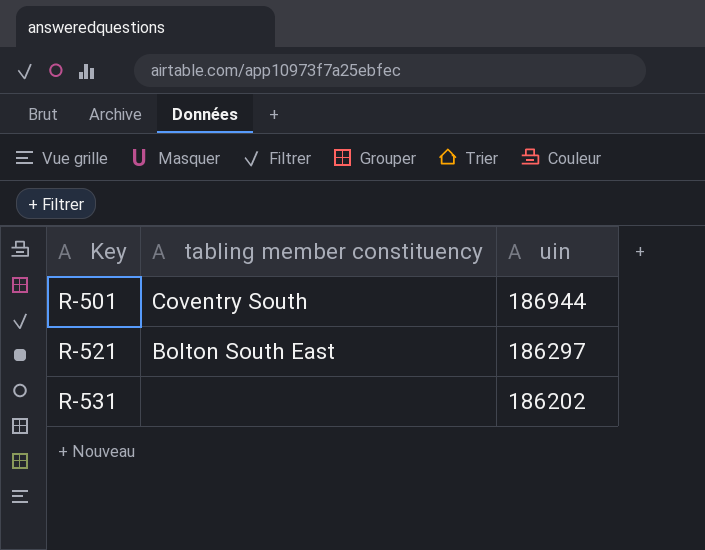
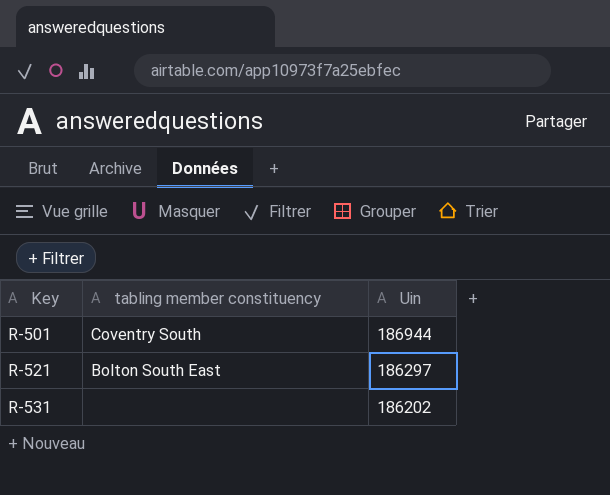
column name: uin -> Uin

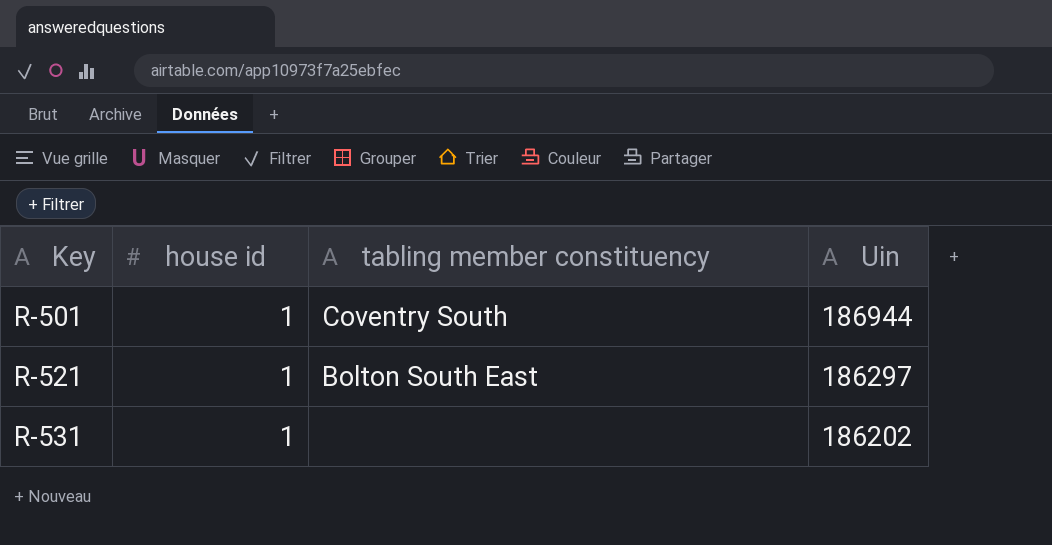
column house id | position: none -> 2

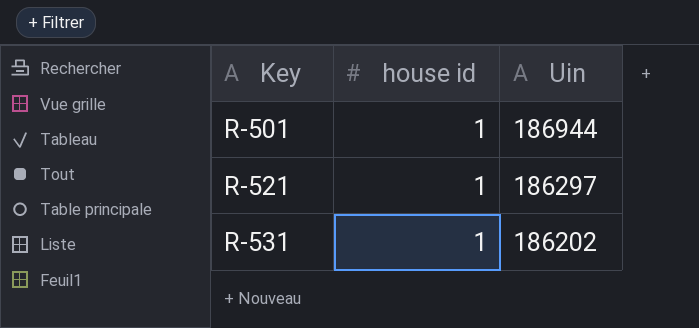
column tabling member constituency | position: 3 -> none

